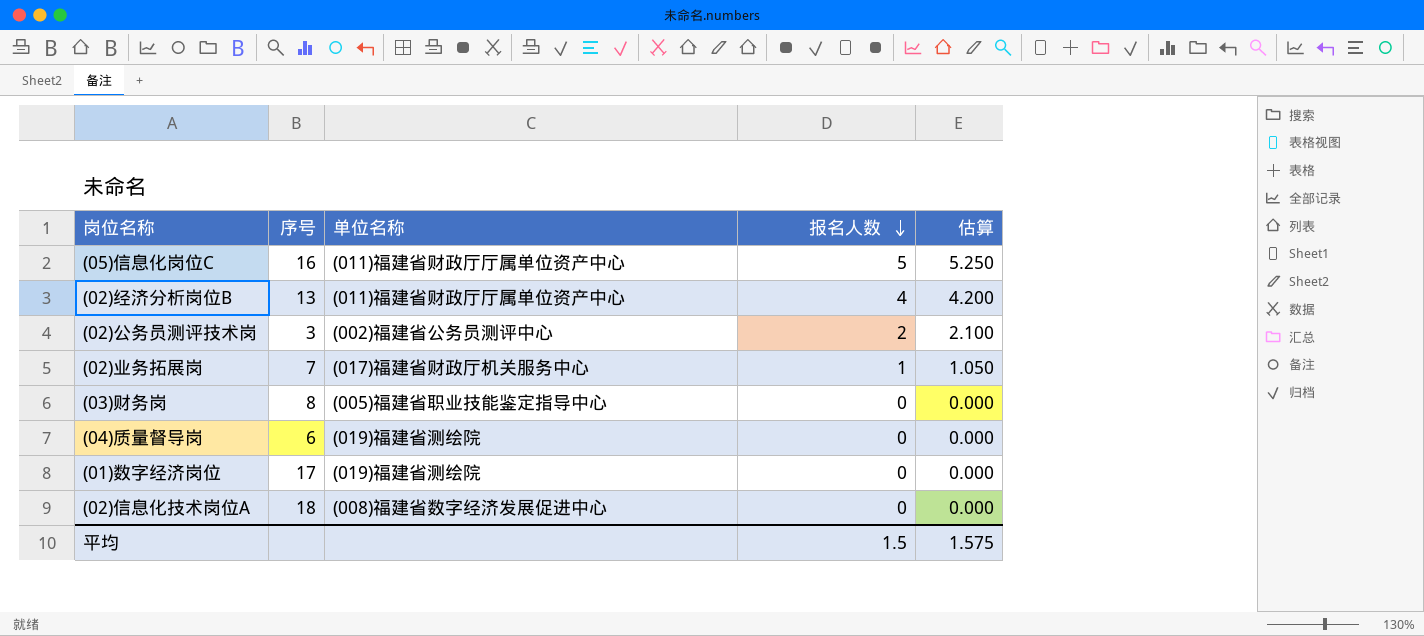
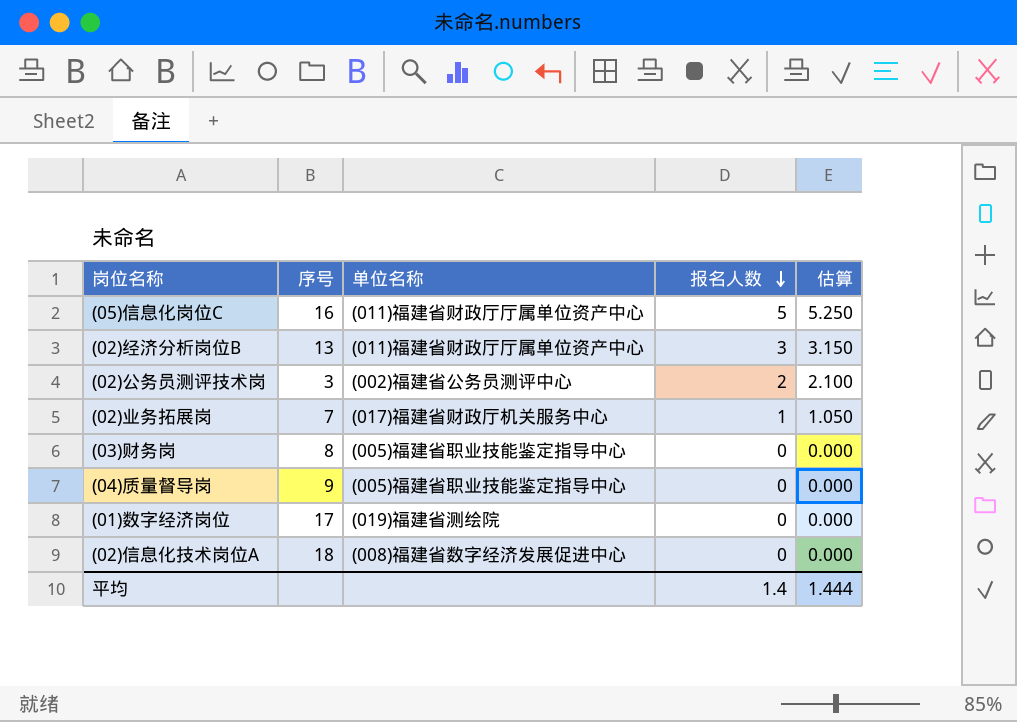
(02)经济分析岗位B | 报名人数: 4 -> 3
(02)经济分析岗位B | 估算: 4.200 -> 3.150
(04)质量督导岗 | 序号: 6 -> 9
(04)质量督导岗 | 单位名称: (019)福建省测绘院 -> (005)福建省职业技能鉴定指导中心
平均 | 报名人数: 1.5 -> 1.4
平均 | 估算: 1.575 -> 1.444

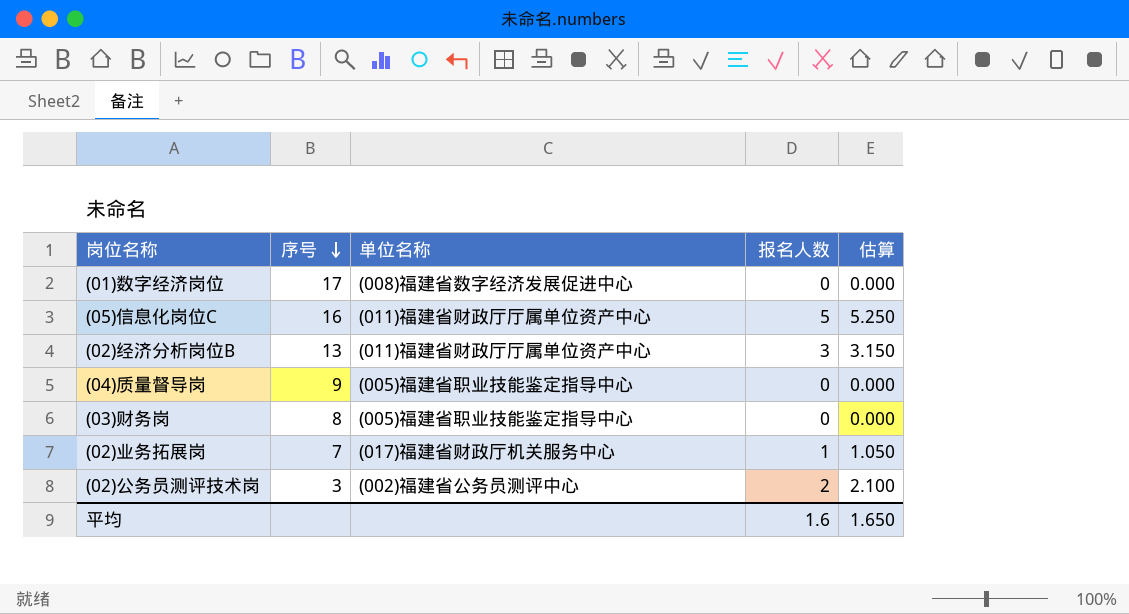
row order: 报名人数 descending -> 序号 descending
row (02)信息化技术岗位A: 18 | (008)福建省数字经济发展促进中心 | 0 | 0.000 -> none
(01)数字经济岗位 | 单位名称: (019)福建省测绘院 -> (008)福建省数字经济发展促进中心
平均 | 报名人数: 1.4 -> 1.6
平均 | 估算: 1.444 -> 1.650

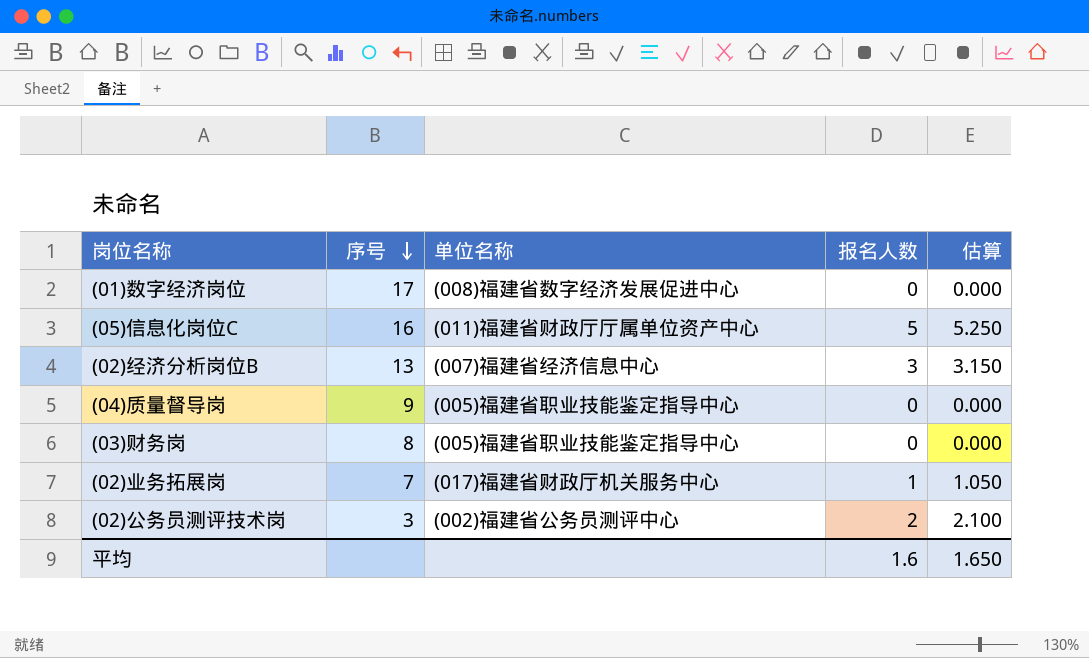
(02)经济分析岗位B | 单位名称: (011)福建省财政厅厅属单位资产中心 -> (007)福建省经济信息中心

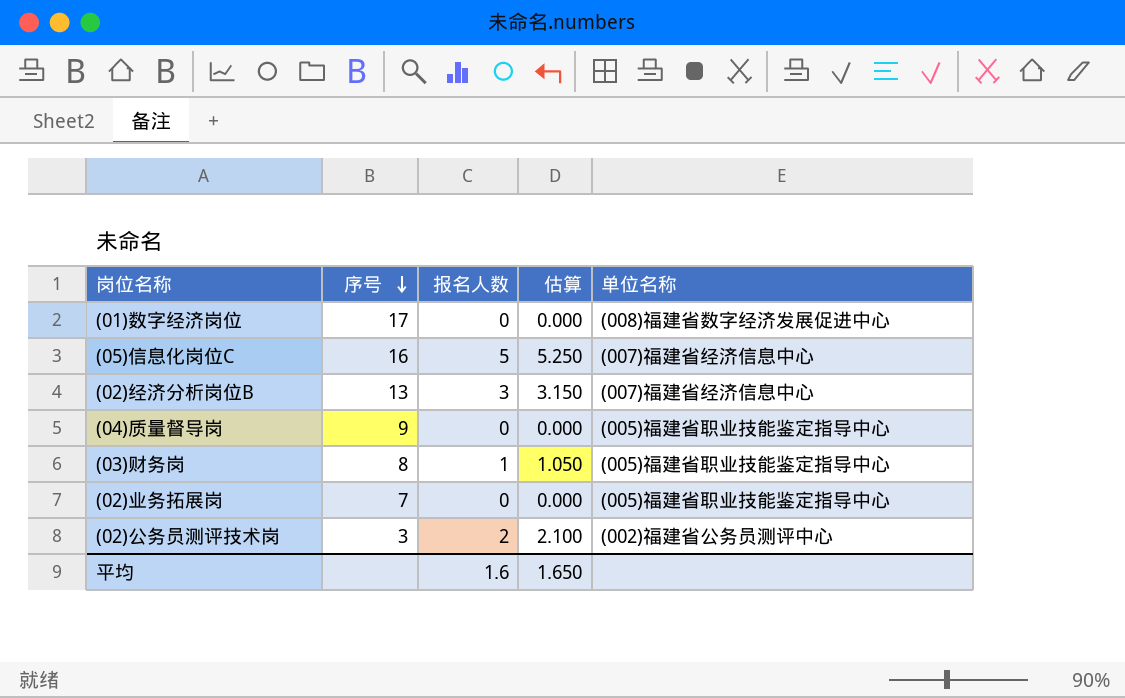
column 单位名称 | position: 3 -> 5
(05)信息化岗位C | 单位名称: (011)福建省财政厅厅属单位资产中心 -> (007)福建省经济信息中心
(03)财务岗 | 报名人数: 0 -> 1
(03)财务岗 | 估算: 0.000 -> 1.050
(02)业务拓展岗 | 报名人数: 1 -> 0
(02)业务拓展岗 | 估算: 1.050 -> 0.000
(02)业务拓展岗 | 单位名称: (017)福建省财政厅机关服务中心 -> (005)福建省职业技能鉴定指导中心

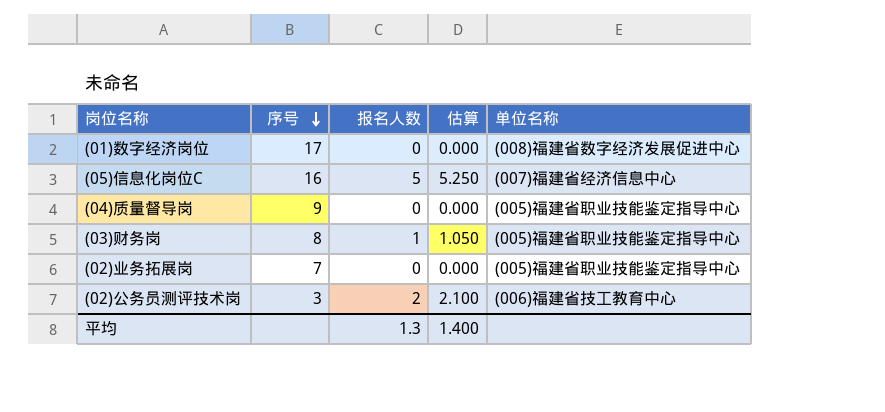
row (02)经济分析岗位B: 13 | 3 | 3.150 | (007)福建省经济信息中心 -> none
(02)公务员测评技术岗 | 单位名称: (002)福建省公务员测评中心 -> (006)福建省技工教育中心
平均 | 报名人数: 1.6 -> 1.3
平均 | 估算: 1.650 -> 1.400

